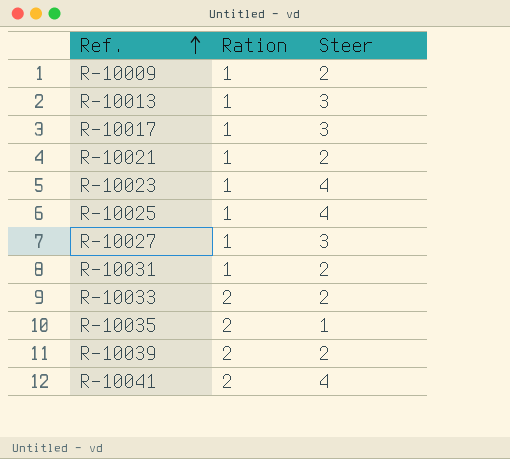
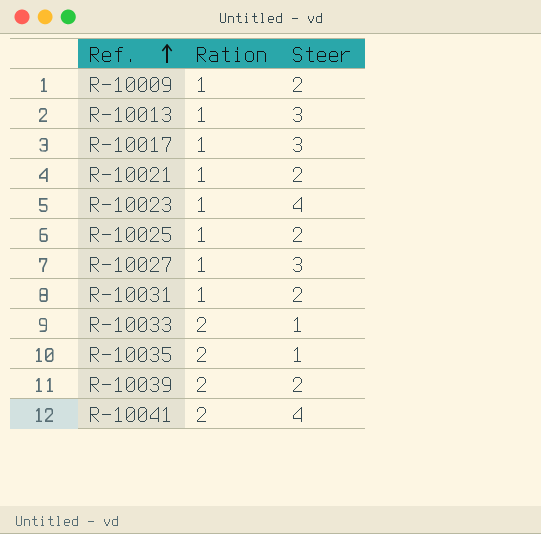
R-10025 | Steer: 4 -> 2
R-10033 | Steer: 2 -> 1

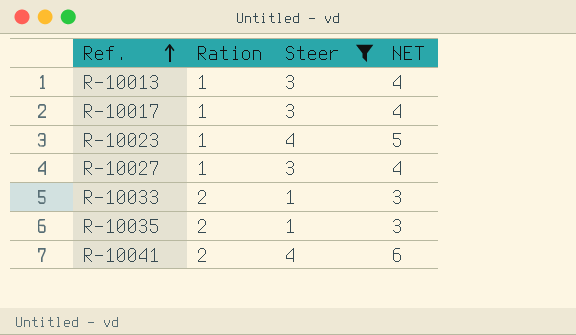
filter: none -> Steer != 2
column NET | formula: none -> [Ration] + [Steer]

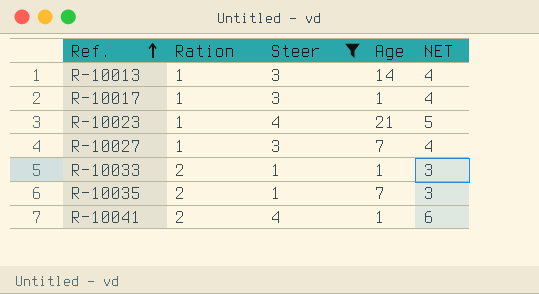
column Age | position: none -> 4

